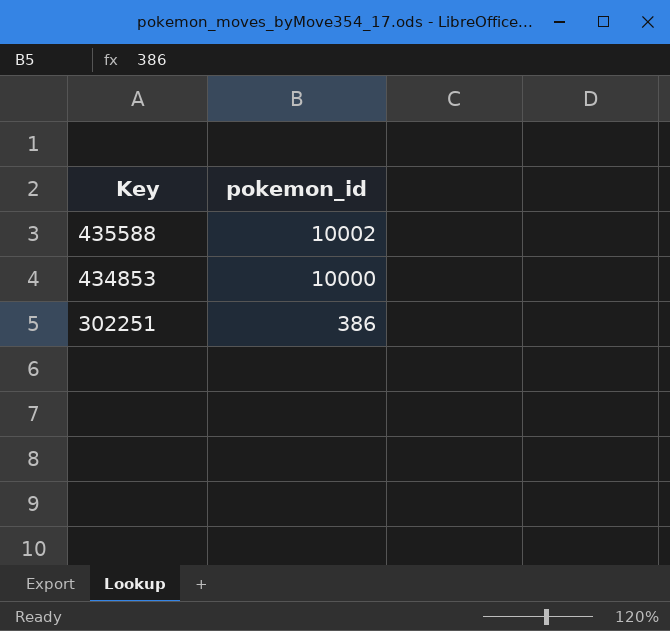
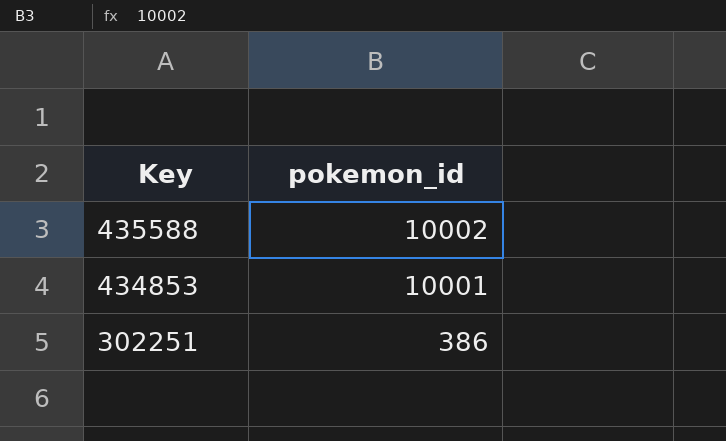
434853 | pokemon_id: 10000 -> 10001

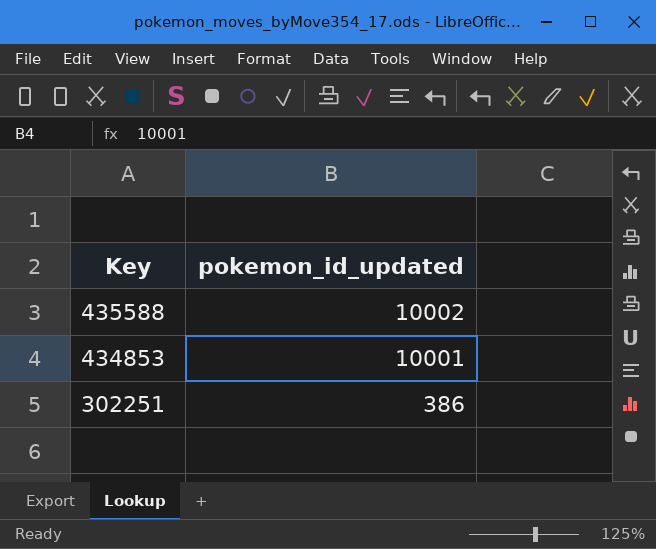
column name: pokemon_id -> pokemon_id_updated

